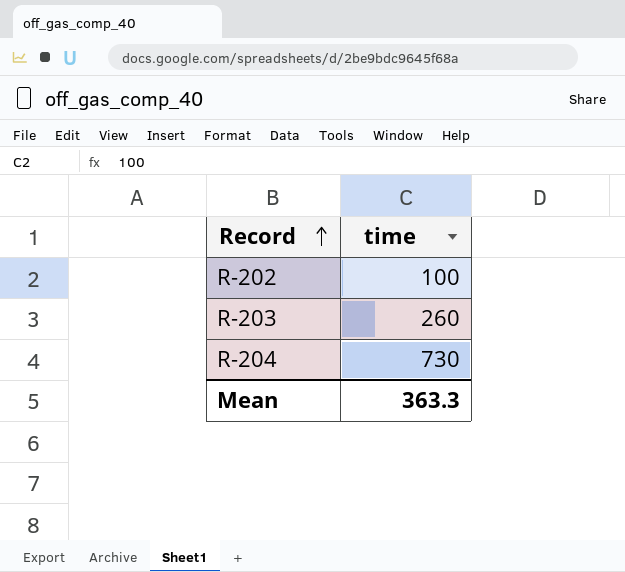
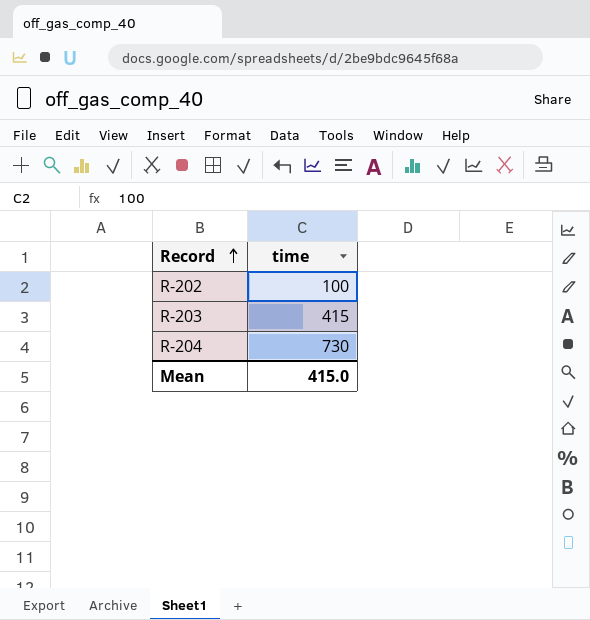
R-203 | time: 260 -> 415
Mean | time: 363.3 -> 415.0

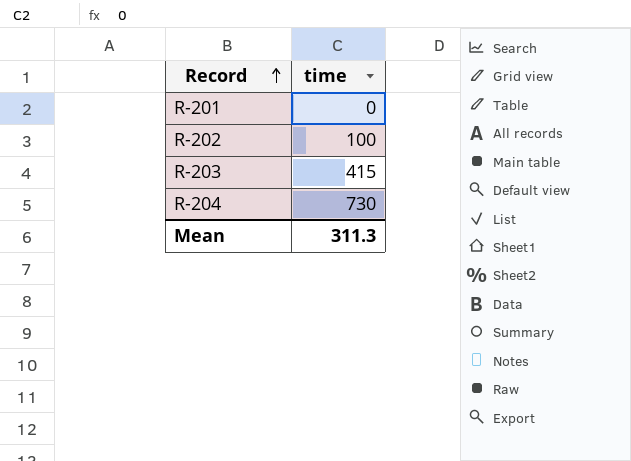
row R-201: none -> 0
Mean | time: 415.0 -> 311.3

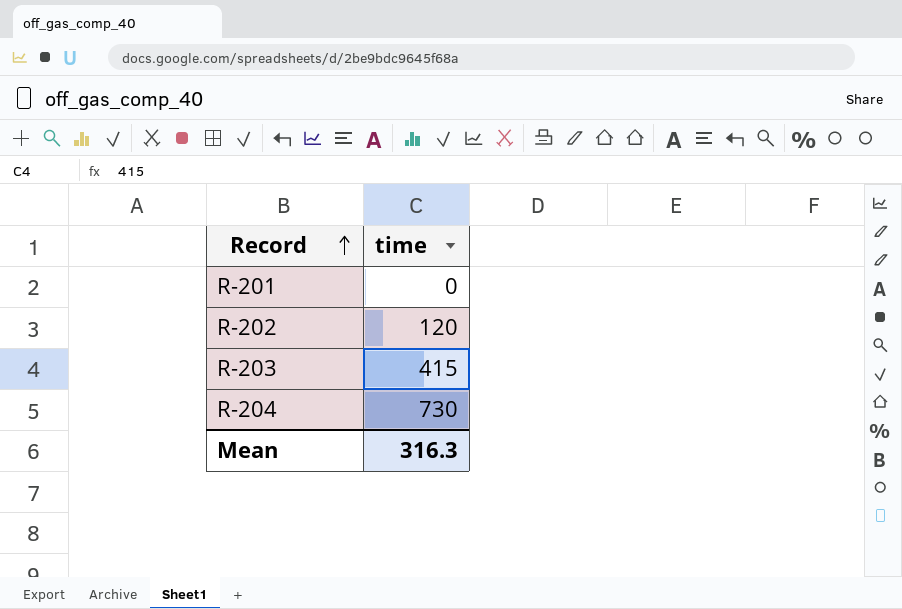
R-202 | time: 100 -> 120
Mean | time: 311.3 -> 316.3

